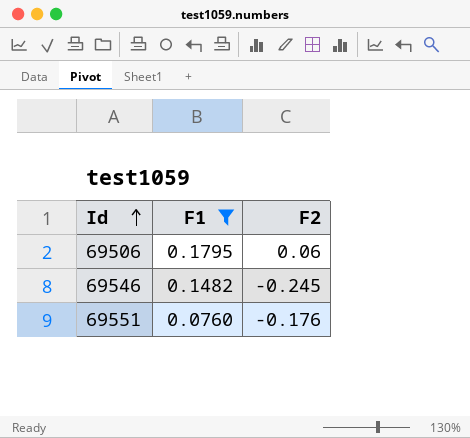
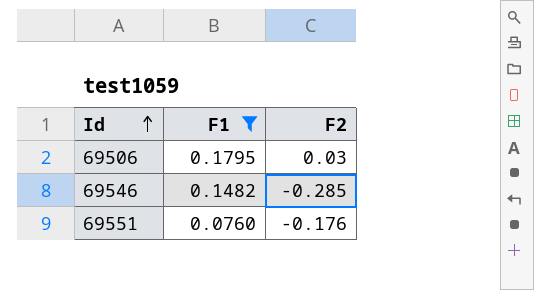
69506 | F2: 0.06 -> 0.03
69546 | F2: -0.245 -> -0.285

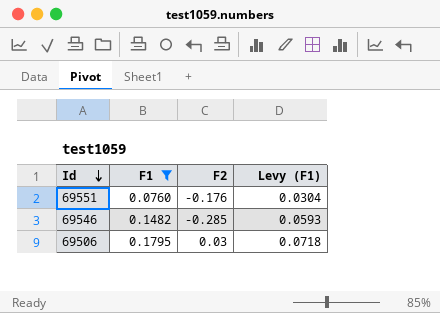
row order: Id ascending -> Id descending
column Levy (F1) | formula: none -> [F1] * 0.4

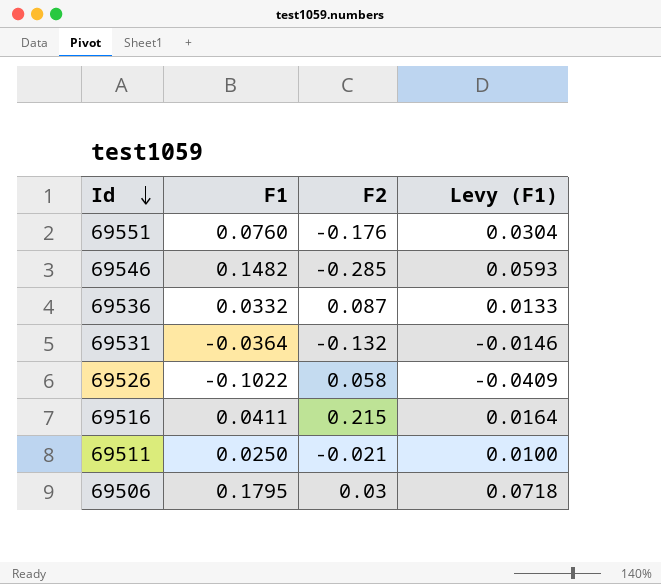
filter: F1 >= 0.0760 -> none

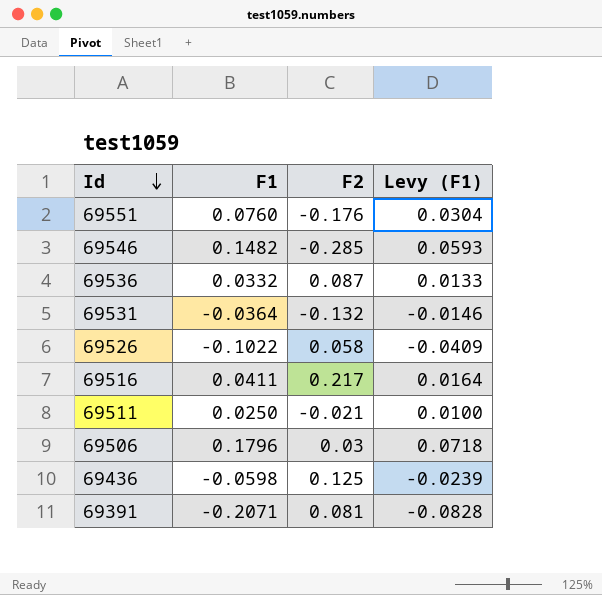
69516 | F2: 0.215 -> 0.217
69506 | F1: 0.1795 -> 0.1796
row 69436: none -> -0.0598 | 0.125 | -0.0239
row 69391: none -> -0.2071 | 0.081 | -0.0828

